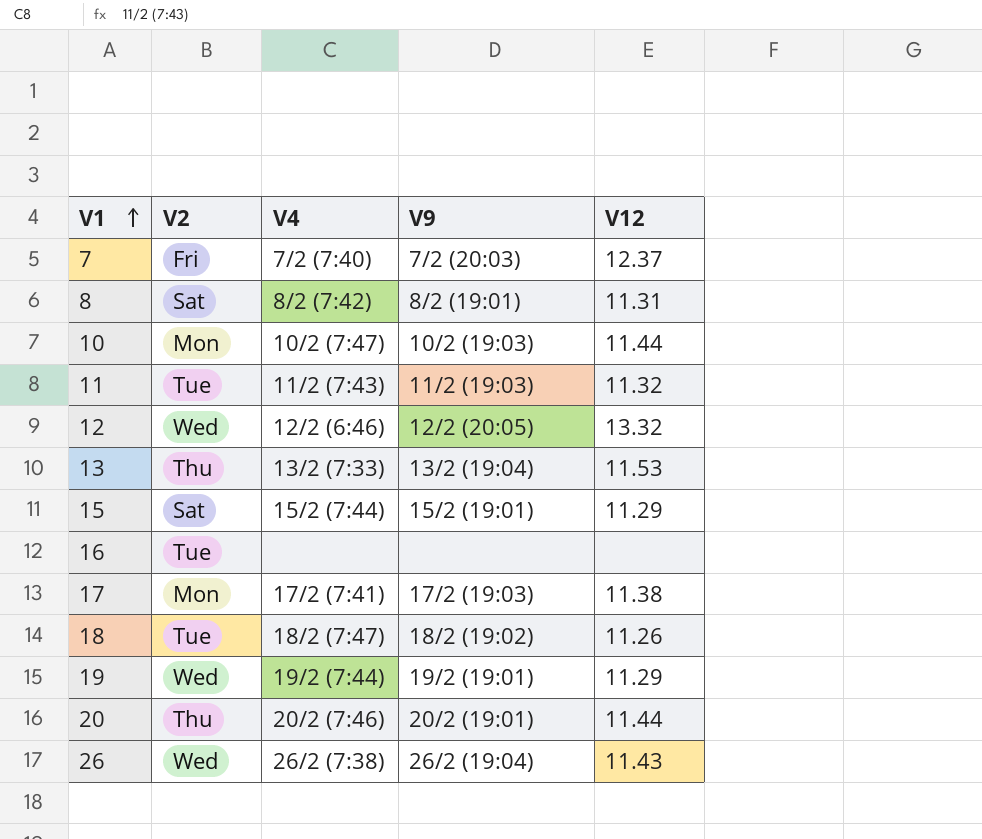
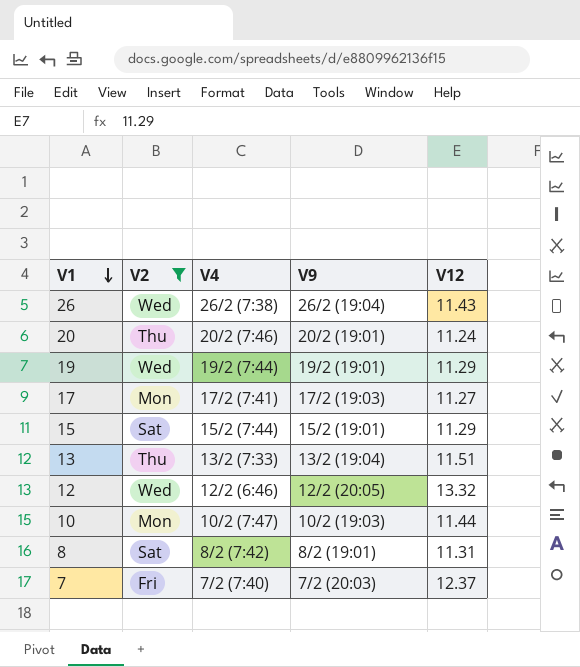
filter: none -> V2 != Tue
row order: V1 ascending -> V1 descending
20 | V12: 11.44 -> 11.24
17 | V12: 11.38 -> 11.27
13 | V12: 11.53 -> 11.51

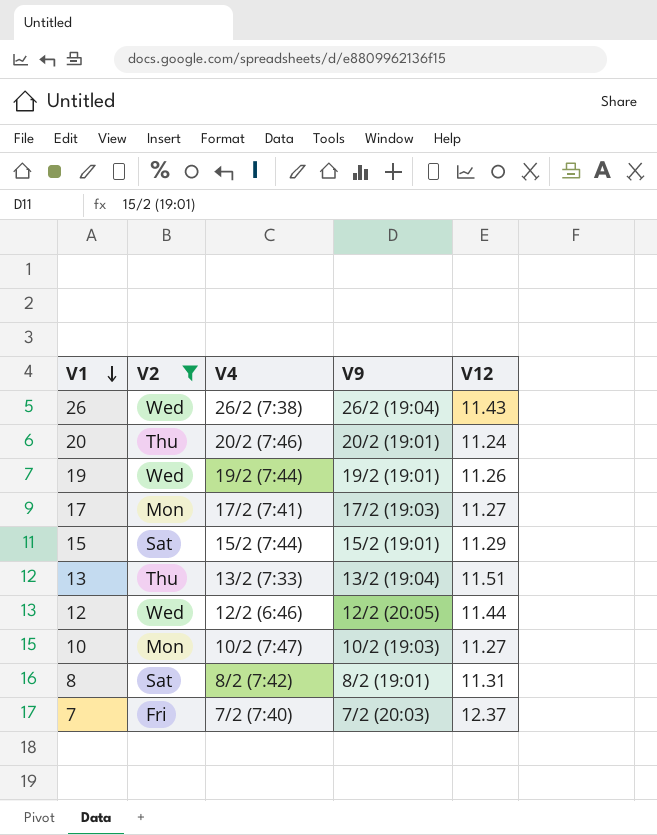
19 | V12: 11.29 -> 11.26
12 | V12: 13.32 -> 11.44
10 | V12: 11.44 -> 11.27

